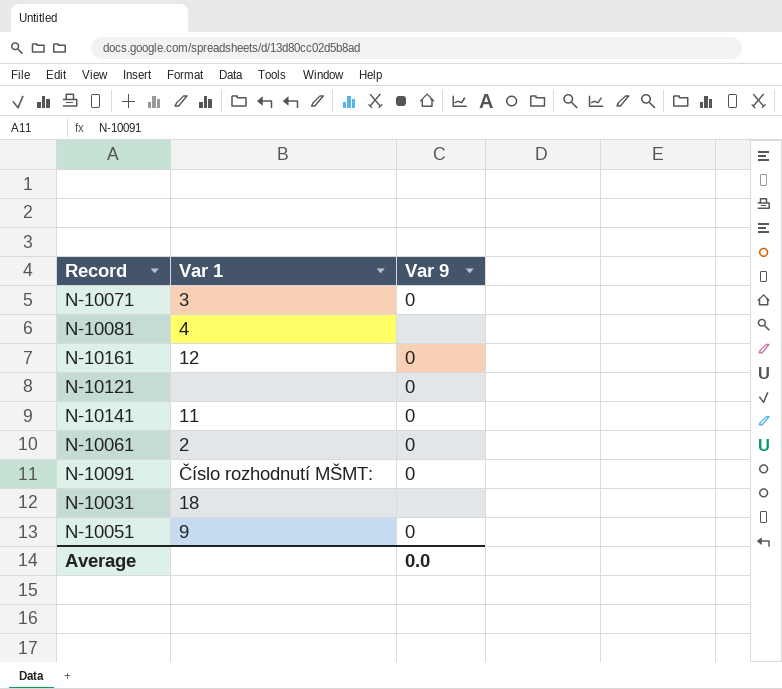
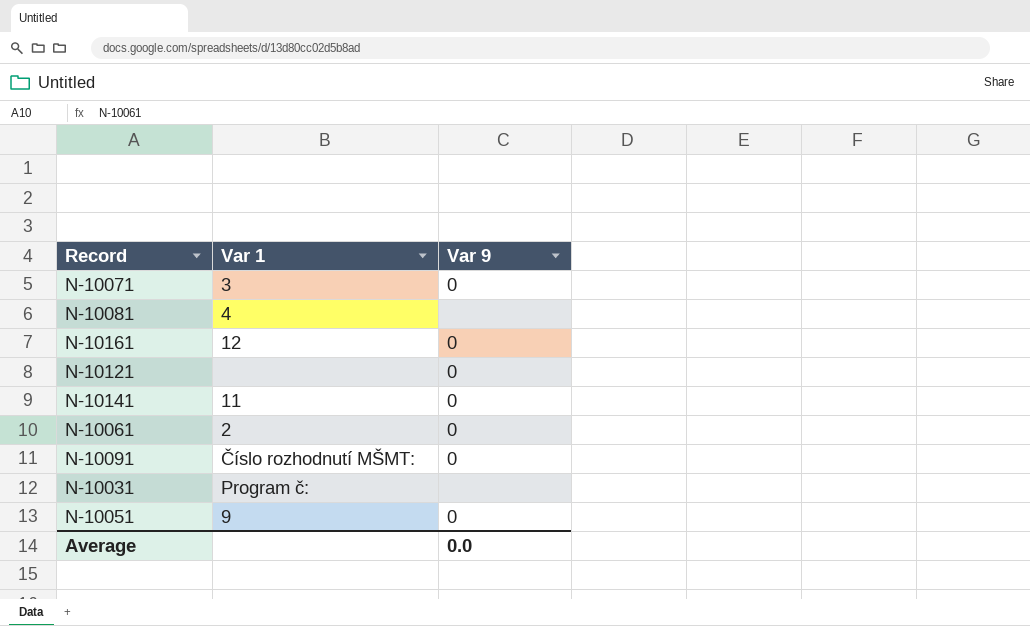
N-10031 | Var 1: 18 -> Program č:

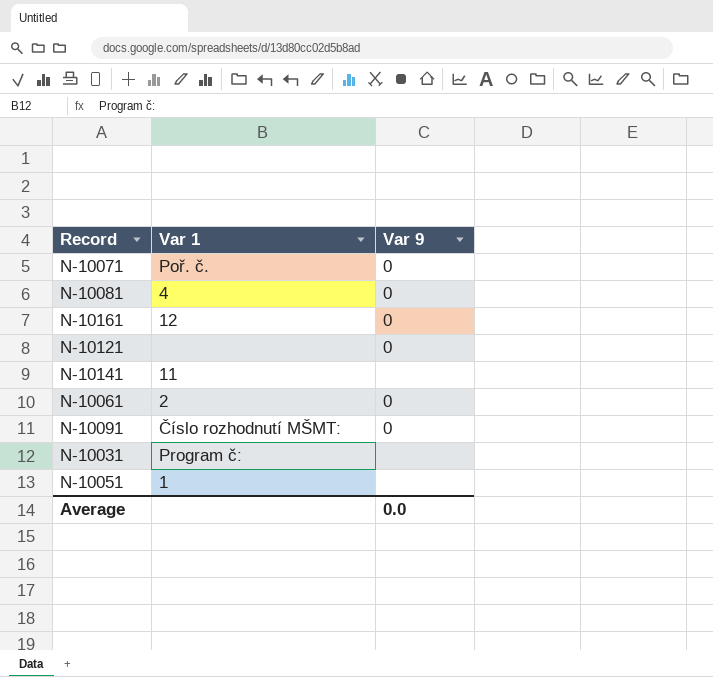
N-10071 | Var 1: 3 -> Poř. č.
N-10081 | Var 9: none -> 0
N-10141 | Var 9: 0 -> none
N-10051 | Var 1: 9 -> 1
N-10051 | Var 9: 0 -> none

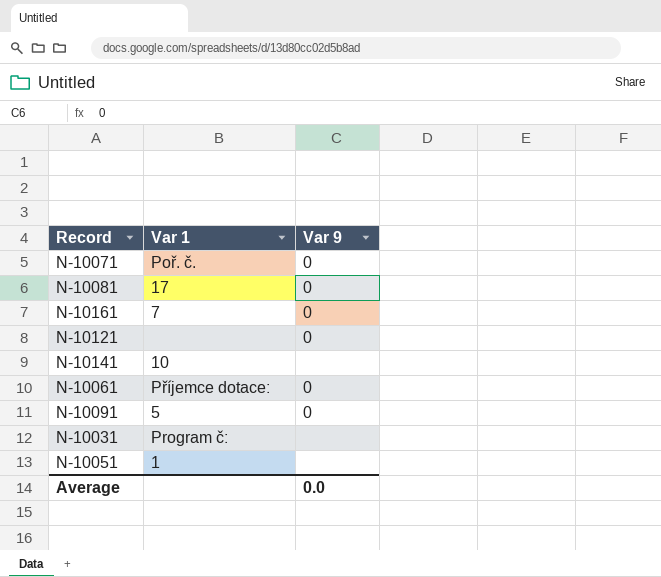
N-10081 | Var 1: 4 -> 17
N-10161 | Var 1: 12 -> 7
N-10141 | Var 1: 11 -> 10
N-10061 | Var 1: 2 -> Příjemce dotace:
N-10091 | Var 1: Číslo rozhodnutí MŠMT: -> 5

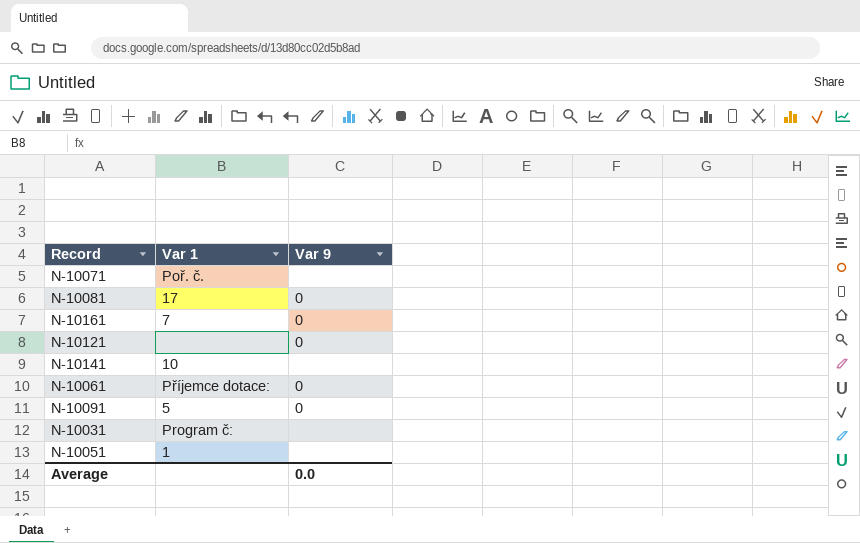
N-10071 | Var 9: 0 -> none

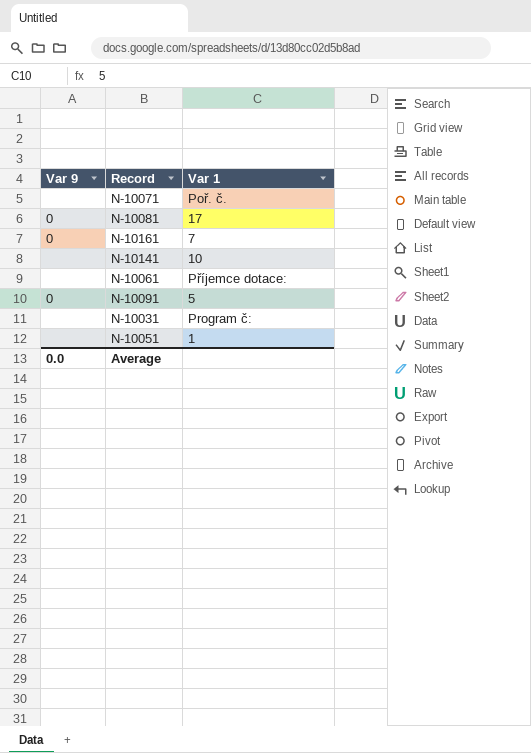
column Var 9 | position: 3 -> 1
row N-10121: none | 0 -> none
N-10061 | Var 9: 0 -> none

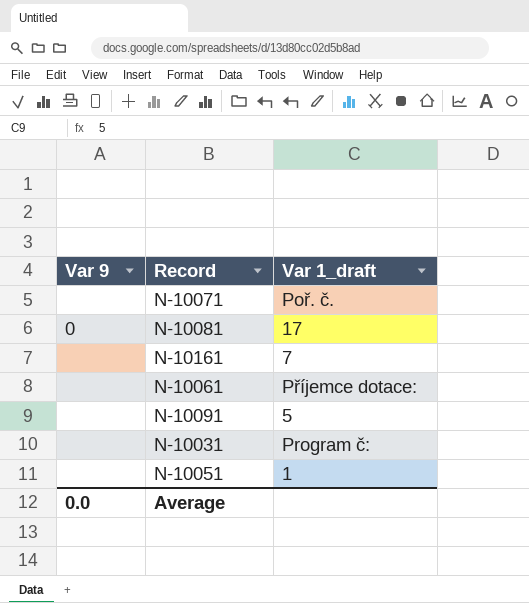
column name: Var 1 -> Var 1_draft
row N-10141: none | 10 -> none
N-10161 | Var 9: 0 -> none
N-10091 | Var 9: 0 -> none

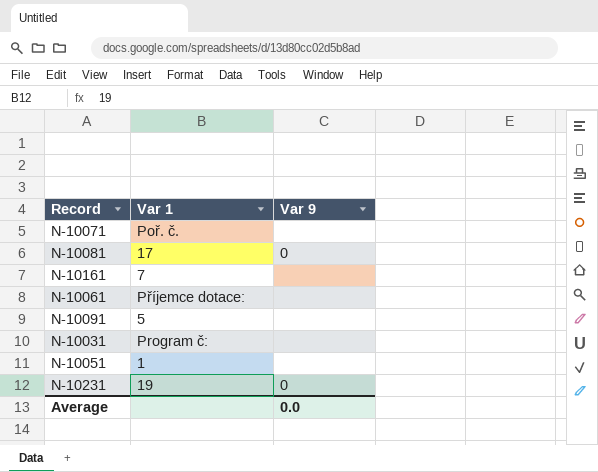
column name: Var 1_draft -> Var 1
column Var 9 | position: 1 -> 3
row N-10231: none -> 19 | 0

